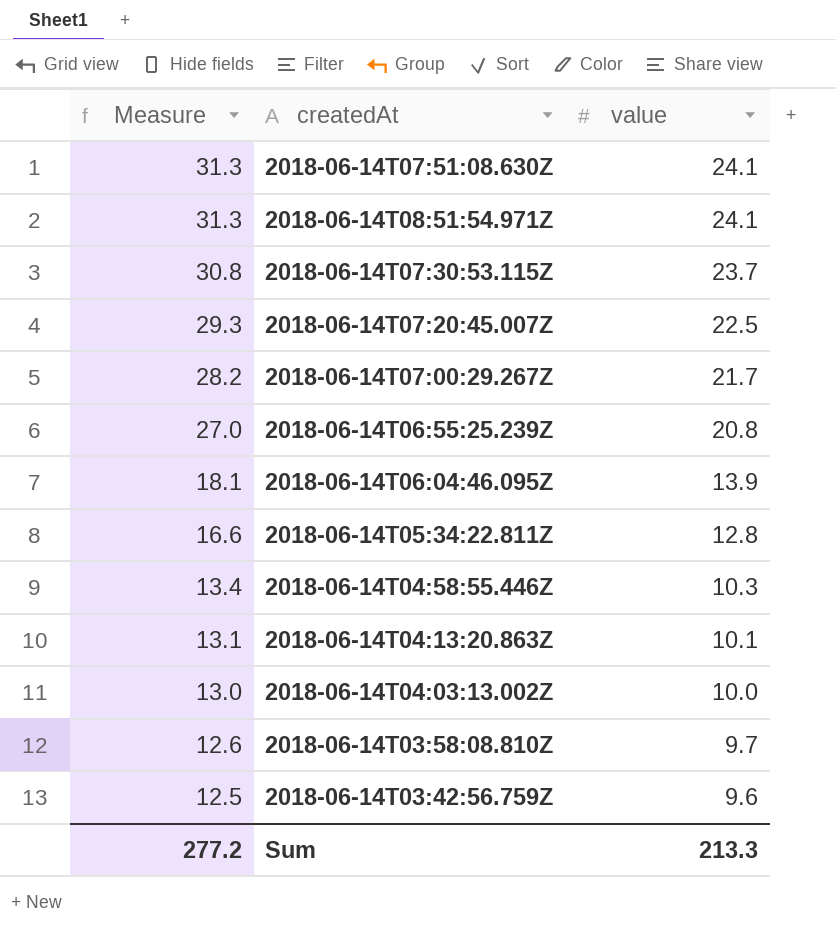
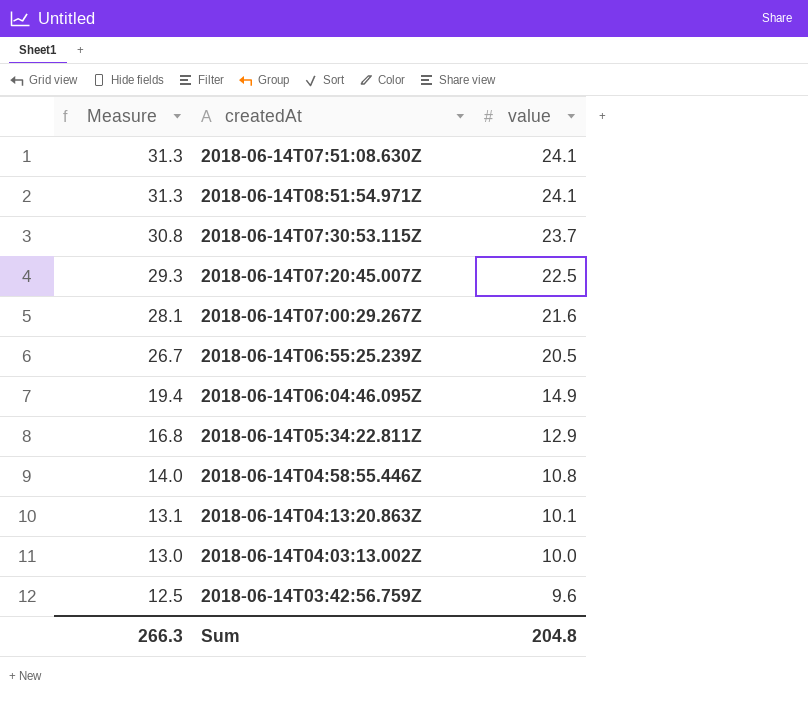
row 2018-06-14T03:58:08.810Z: 12.6 | 9.7 -> none
2018-06-14T07:00:29.267Z | Measure: 28.2 -> 28.1
2018-06-14T07:00:29.267Z | value: 21.7 -> 21.6
2018-06-14T06:55:25.239Z | Measure: 27.0 -> 26.7
2018-06-14T06:55:25.239Z | value: 20.8 -> 20.5
2018-06-14T06:04:46.095Z | Measure: 18.1 -> 19.4
2018-06-14T06:04:46.095Z | value: 13.9 -> 14.9
2018-06-14T05:34:22.811Z | Measure: 16.6 -> 16.8
2018-06-14T05:34:22.811Z | value: 12.8 -> 12.9
2018-06-14T04:58:55.446Z | Measure: 13.4 -> 14.0
2018-06-14T04:58:55.446Z | value: 10.3 -> 10.8
Sum | Measure: 277.2 -> 266.3
Sum | value: 213.3 -> 204.8

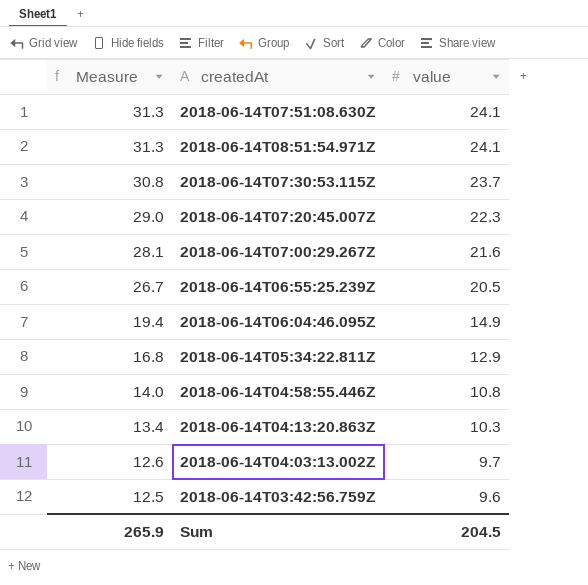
2018-06-14T07:20:45.007Z | Measure: 29.3 -> 29.0
2018-06-14T07:20:45.007Z | value: 22.5 -> 22.3
2018-06-14T04:13:20.863Z | Measure: 13.1 -> 13.4
2018-06-14T04:13:20.863Z | value: 10.1 -> 10.3
2018-06-14T04:03:13.002Z | Measure: 13.0 -> 12.6
2018-06-14T04:03:13.002Z | value: 10.0 -> 9.7
Sum | Measure: 266.3 -> 265.9
Sum | value: 204.8 -> 204.5

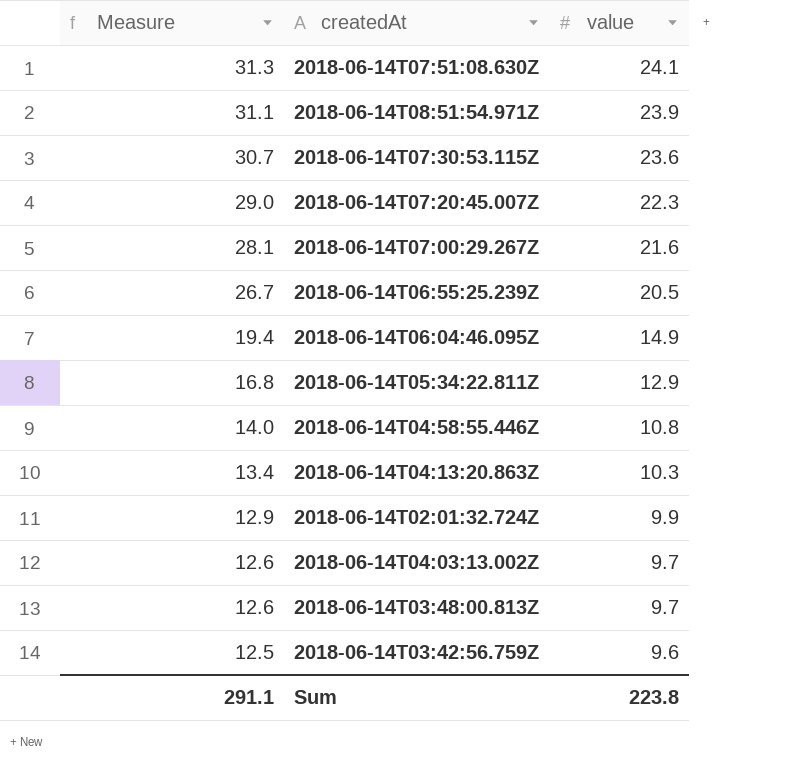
2018-06-14T08:51:54.971Z | Measure: 31.3 -> 31.1
2018-06-14T08:51:54.971Z | value: 24.1 -> 23.9
2018-06-14T07:30:53.115Z | Measure: 30.8 -> 30.7
2018-06-14T07:30:53.115Z | value: 23.7 -> 23.6
row 2018-06-14T02:01:32.724Z: none -> 12.9 | 9.9
row 2018-06-14T03:48:00.813Z: none -> 12.6 | 9.7
Sum | Measure: 265.9 -> 291.1
Sum | value: 204.5 -> 223.8

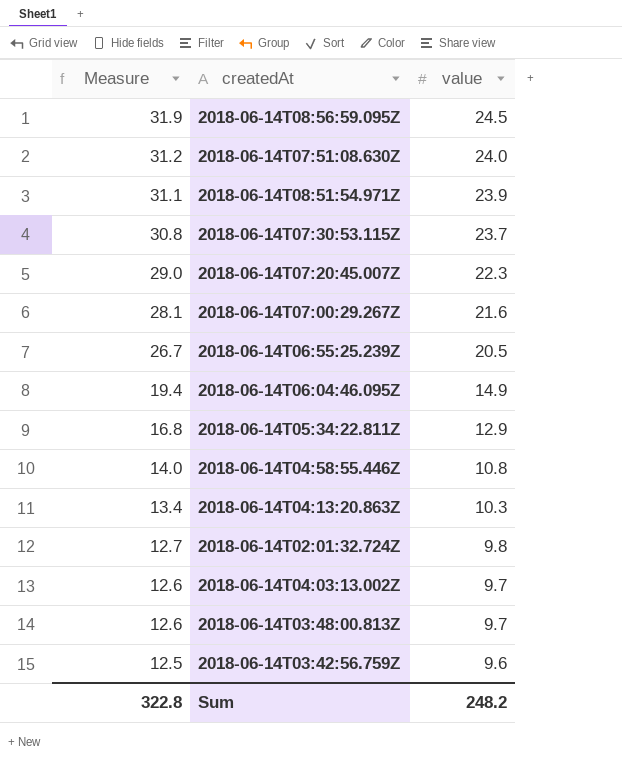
row 2018-06-14T08:56:59.095Z: none -> 31.9 | 24.5
2018-06-14T07:51:08.630Z | Measure: 31.3 -> 31.2
2018-06-14T07:51:08.630Z | value: 24.1 -> 24.0
2018-06-14T07:30:53.115Z | Measure: 30.7 -> 30.8
2018-06-14T07:30:53.115Z | value: 23.6 -> 23.7
2018-06-14T02:01:32.724Z | Measure: 12.9 -> 12.7
2018-06-14T02:01:32.724Z | value: 9.9 -> 9.8
Sum | Measure: 291.1 -> 322.8
Sum | value: 223.8 -> 248.2

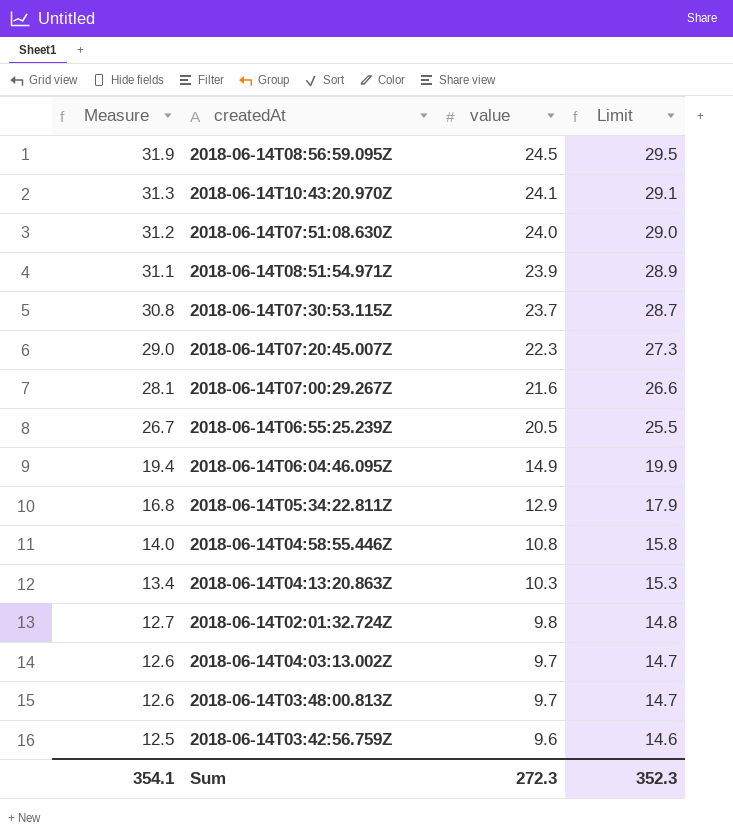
column Limit | formula: none -> [value] + 5
row 2018-06-14T10:43:20.970Z: none -> 31.3 | 24.1 | 29.1
Sum | Measure: 322.8 -> 354.1
Sum | value: 248.2 -> 272.3

